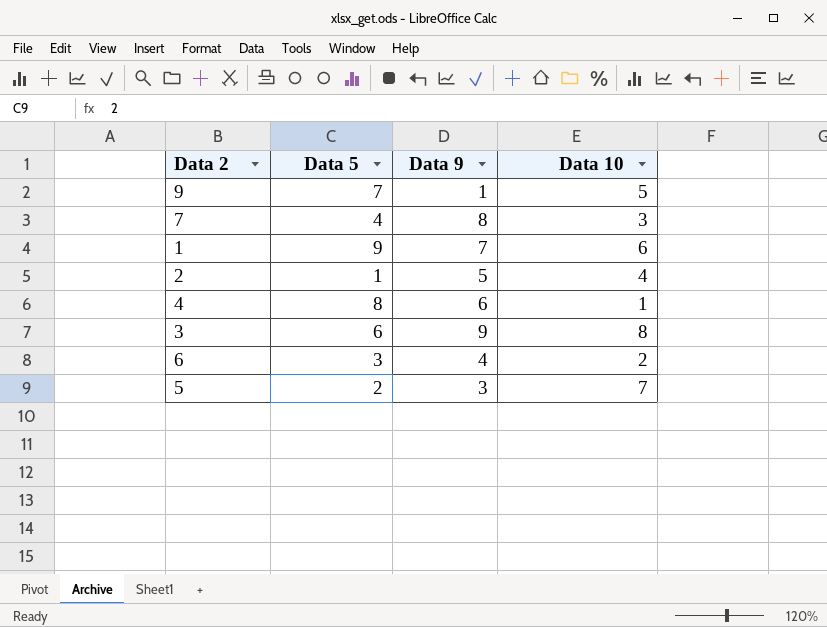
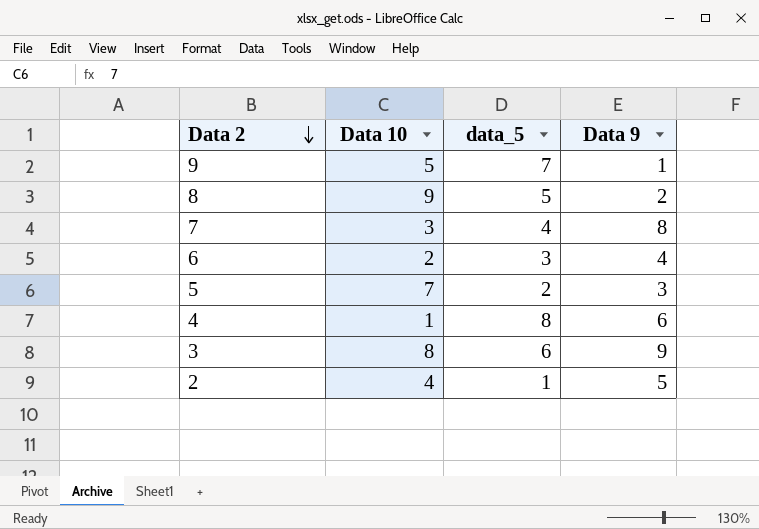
row order: none -> Data 2 descending
column Data 10 | position: 4 -> 2
column name: Data 5 -> data_5
row 1: 9 | 7 | 6 -> none
row 8: none -> 9 | 5 | 2

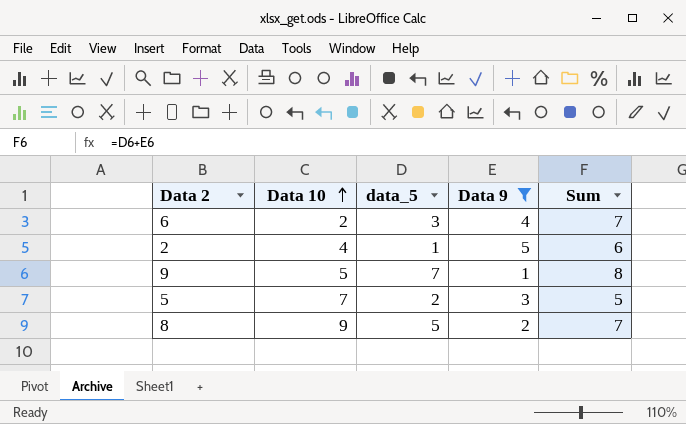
filter: none -> Data 9 <= 5
row order: Data 2 descending -> Data 10 ascending
column Sum | formula: none -> [data_5] + [Data 9]

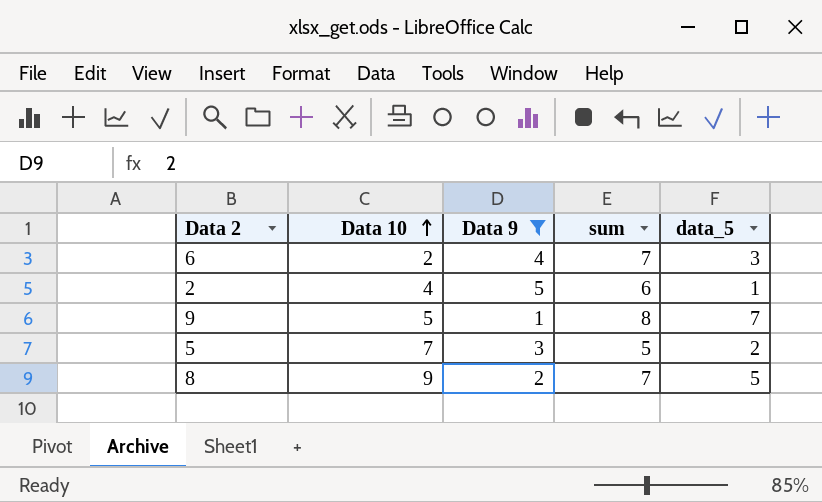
column name: Sum -> sum
column data_5 | position: 3 -> 5

